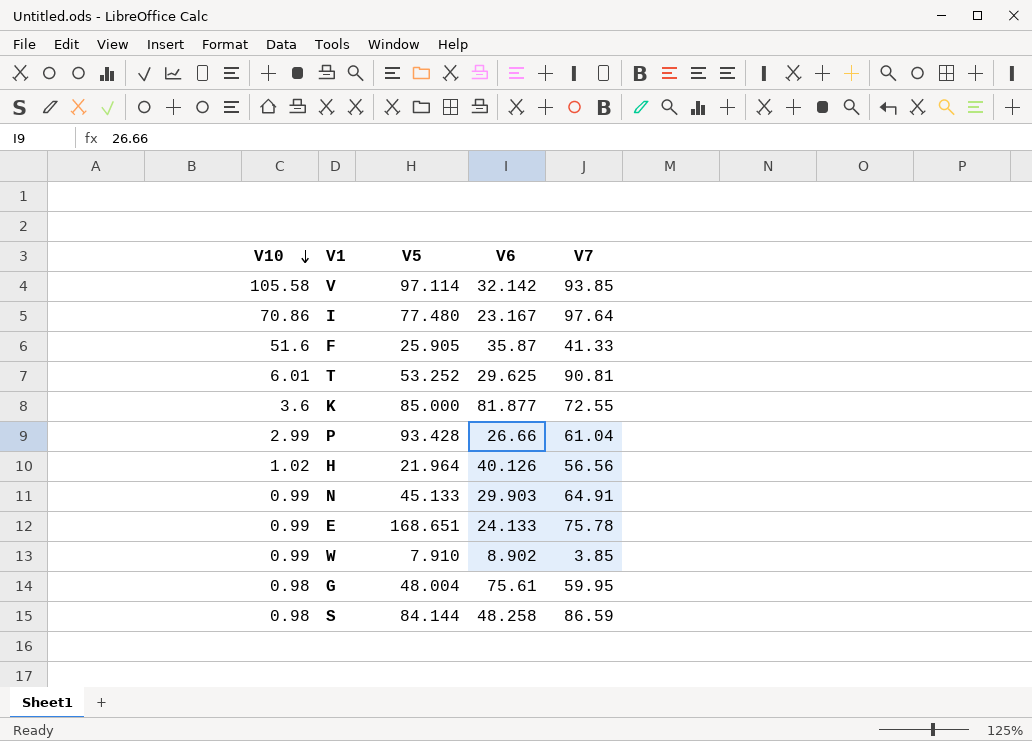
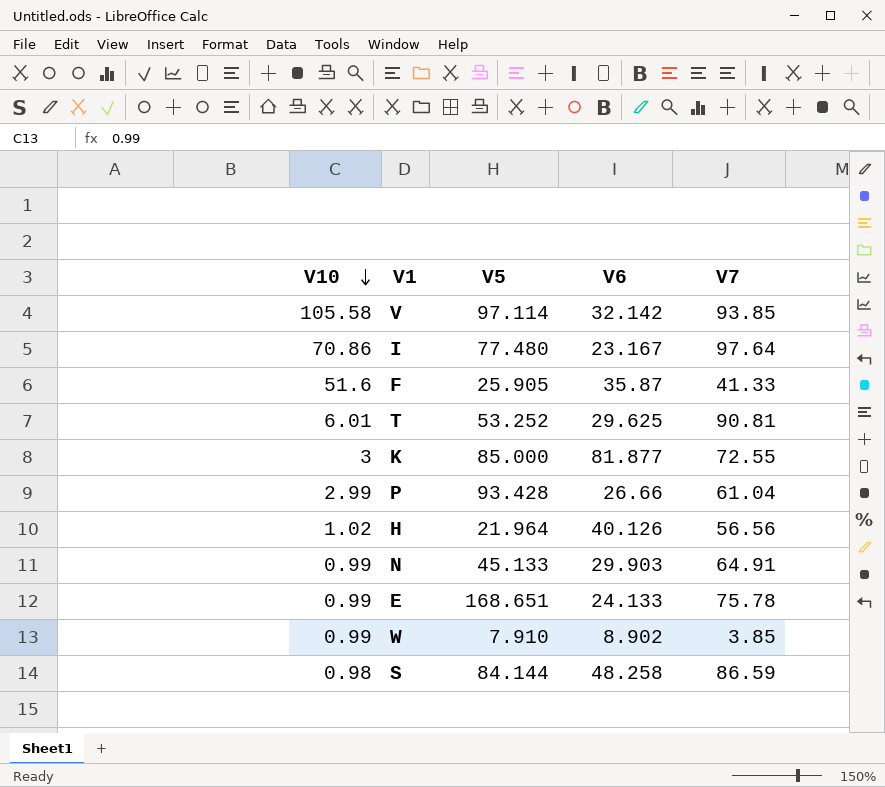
row G: 0.98 | 48.004 | 75.61 | 59.95 -> none
K | V10: 3.6 -> 3

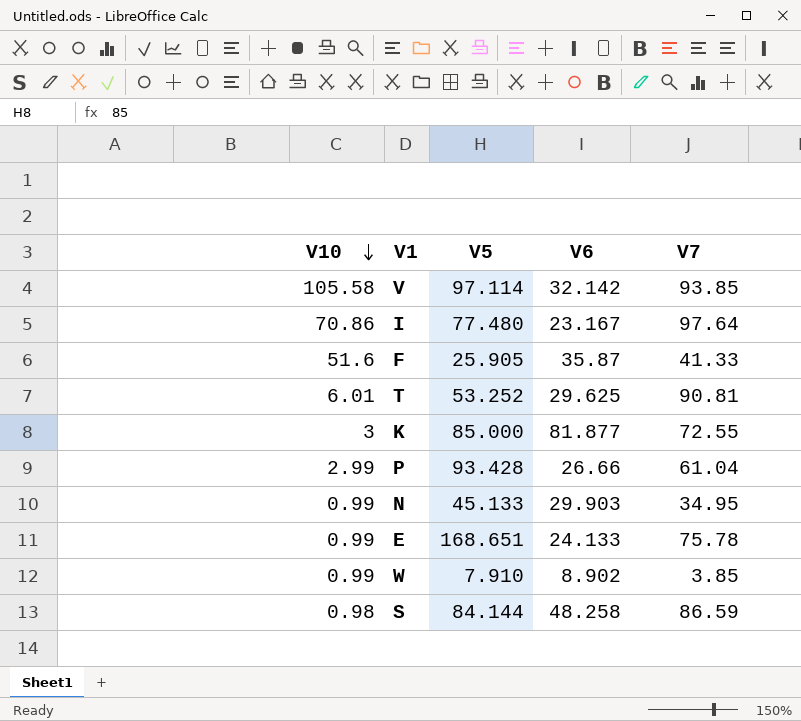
row H: 1.02 | 21.964 | 40.126 | 56.56 -> none
N | V7: 64.91 -> 34.95

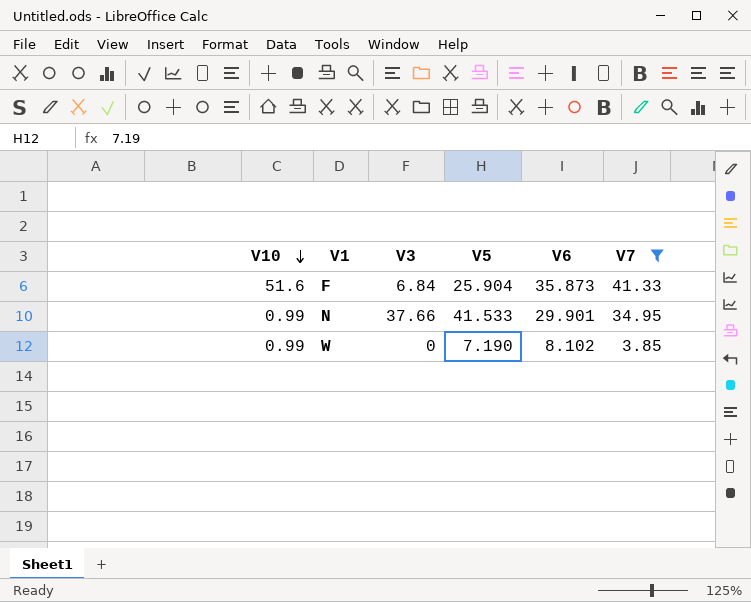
filter: none -> V7 <= 41.33
column V3 | position: none -> 3
F | V5: 25.905 -> 25.904
F | V6: 35.87 -> 35.873
N | V5: 45.133 -> 41.533
N | V6: 29.903 -> 29.901
W | V5: 7.910 -> 7.190
W | V6: 8.902 -> 8.102

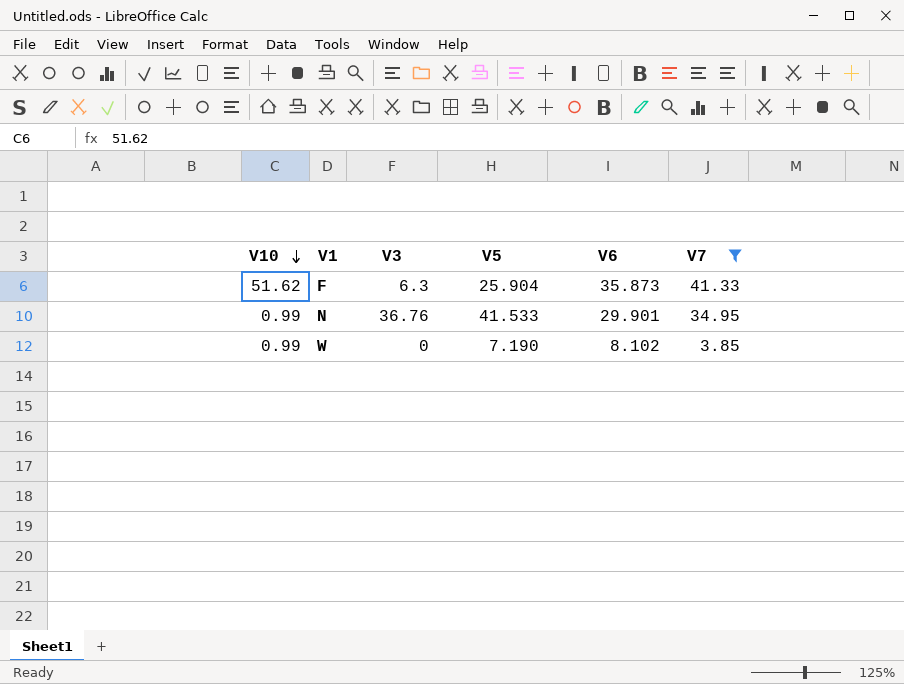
F | V10: 51.6 -> 51.62
F | V3: 6.84 -> 6.3
N | V3: 37.66 -> 36.76

